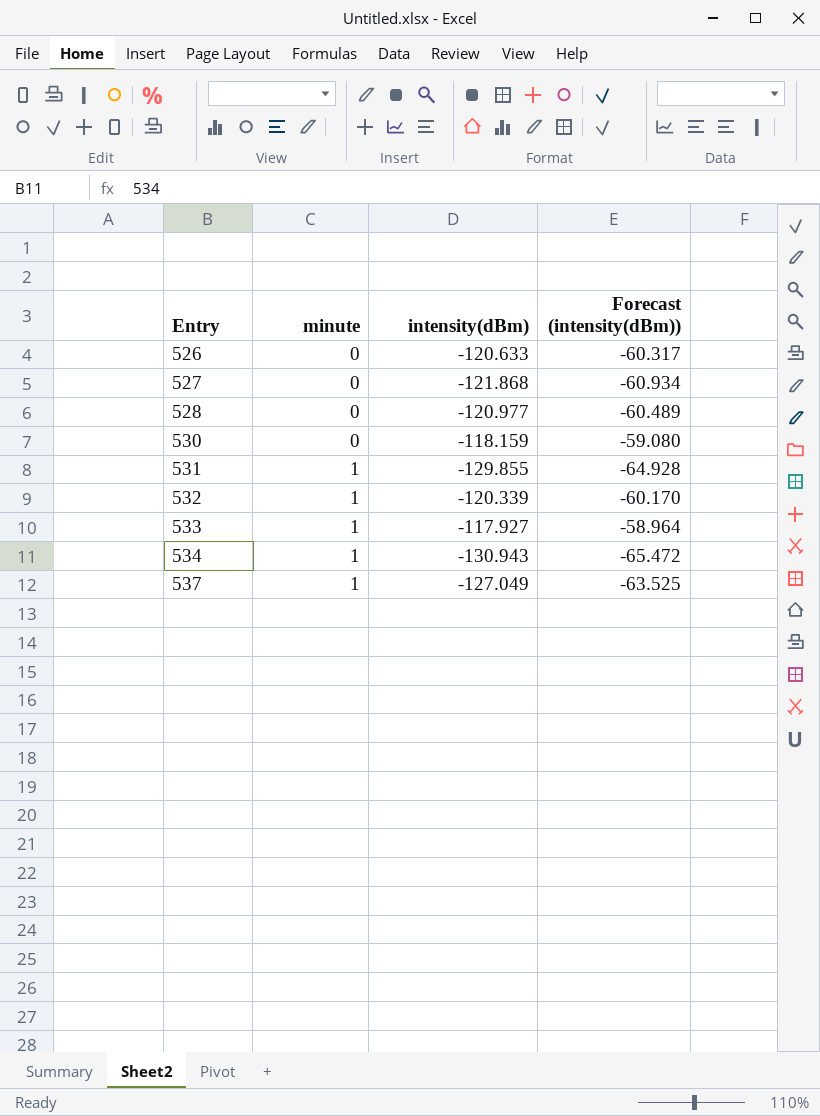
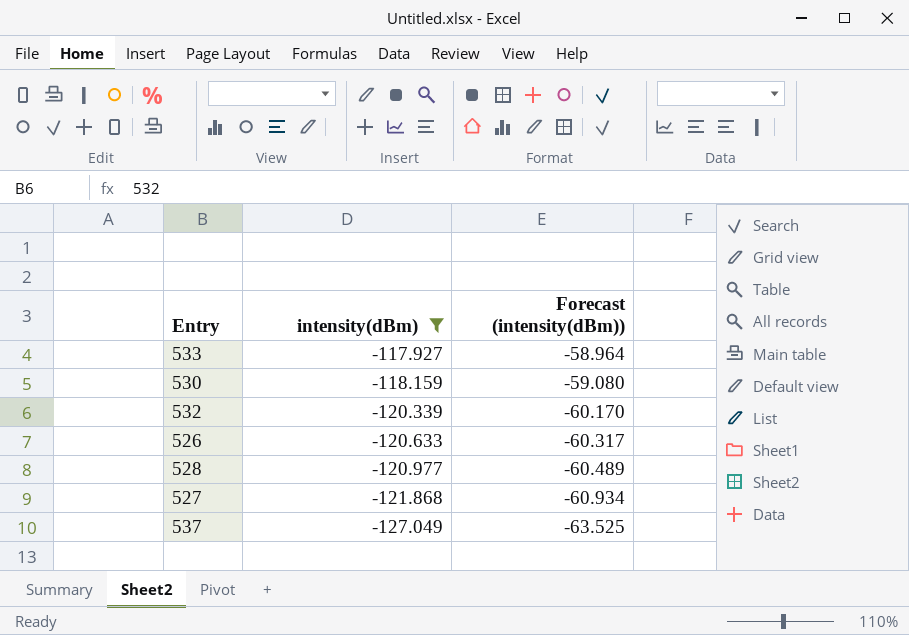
filter: none -> intensity(dBm) >= -127.049
row order: Entry ascending -> intensity(dBm) descending
column minute | position: 2 -> none

